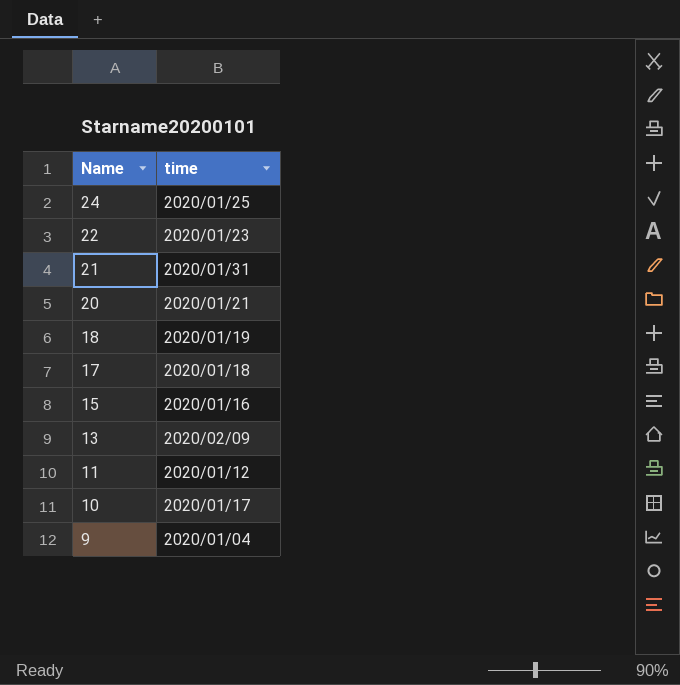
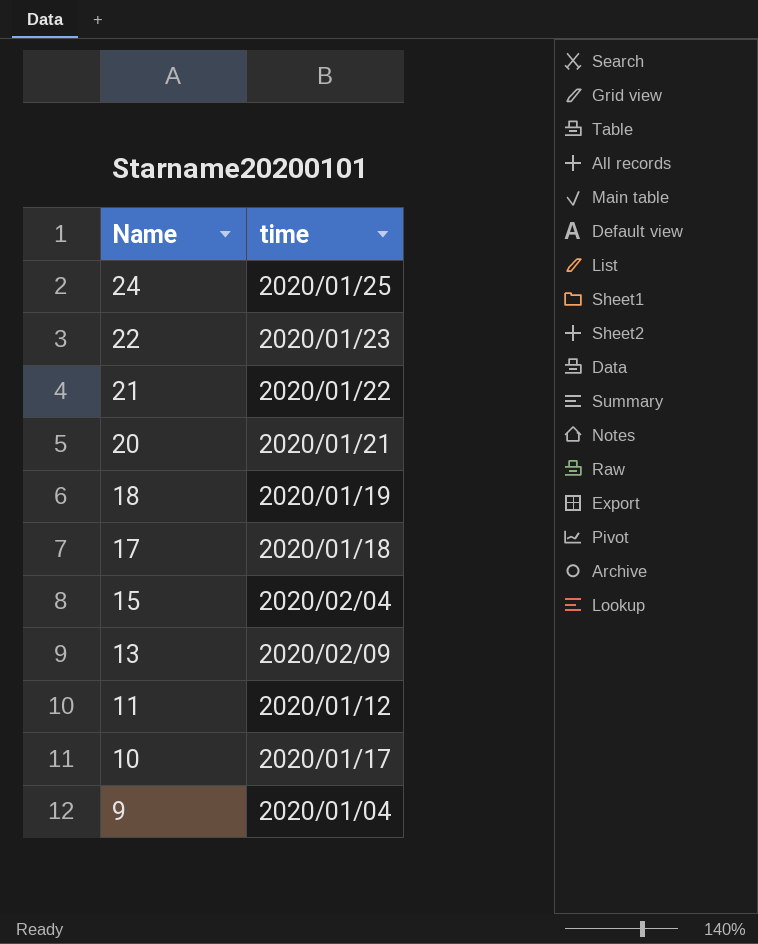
21 | time: 2020/01/31 -> 2020/01/22
15 | time: 2020/01/16 -> 2020/02/04

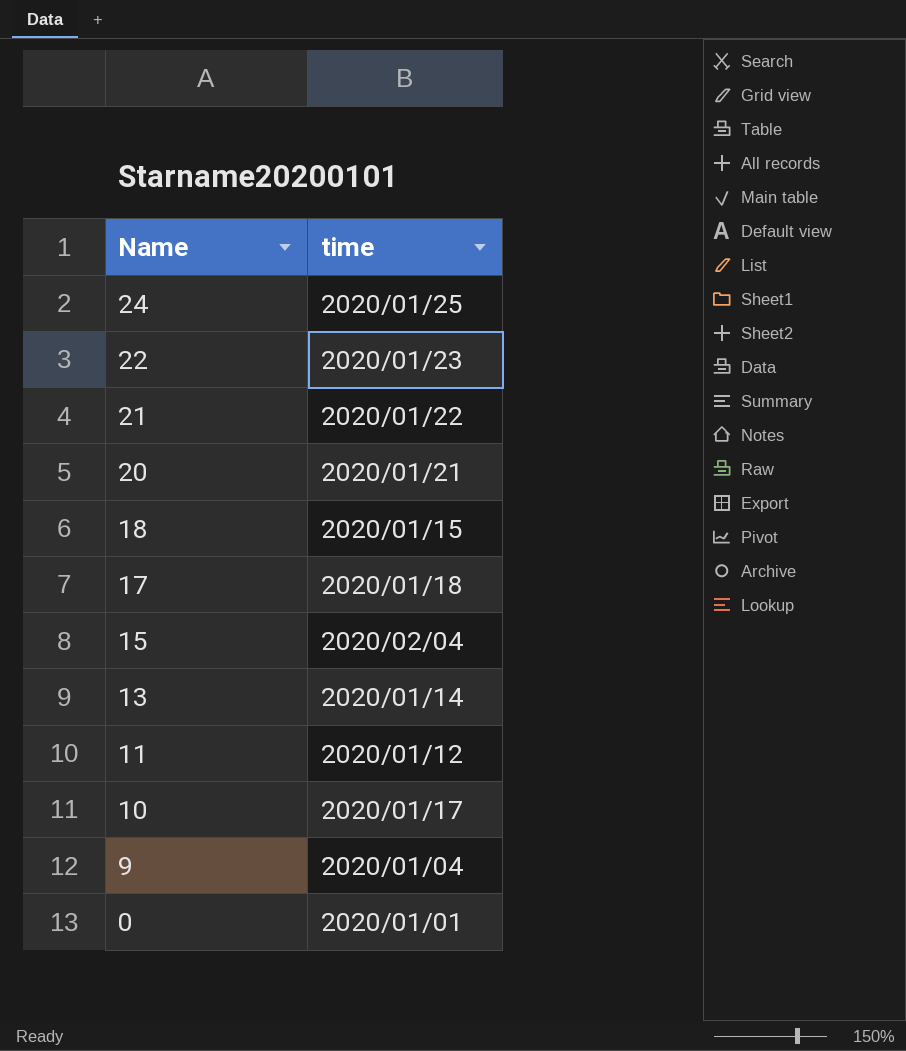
18 | time: 2020/01/19 -> 2020/01/15
13 | time: 2020/02/09 -> 2020/01/14
row 0: none -> 2020/01/01

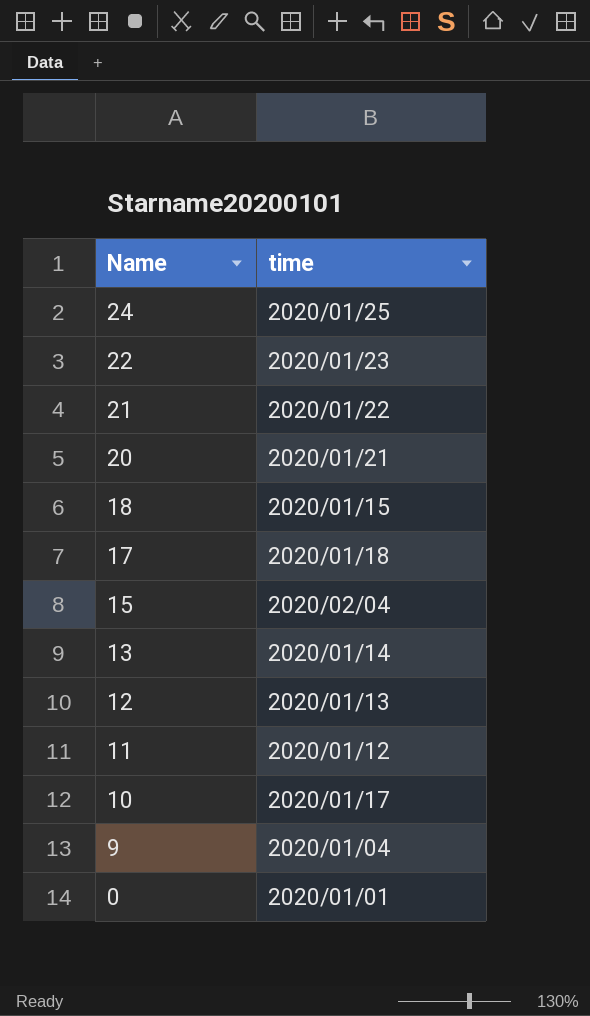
row 12: none -> 2020/01/13

